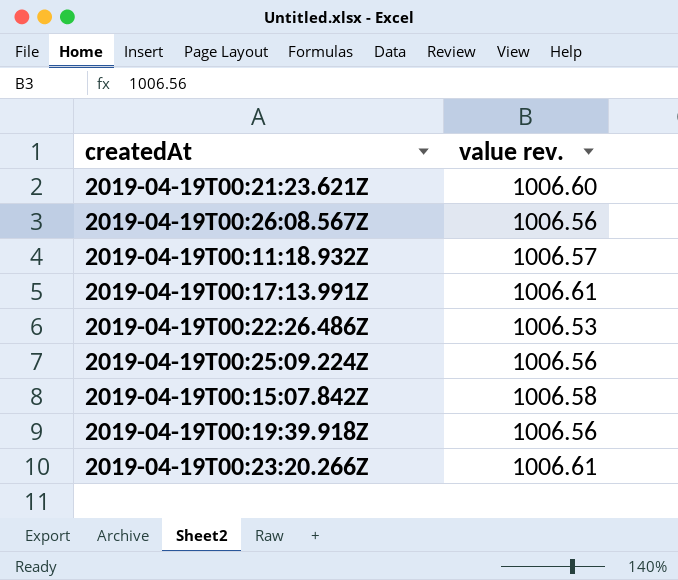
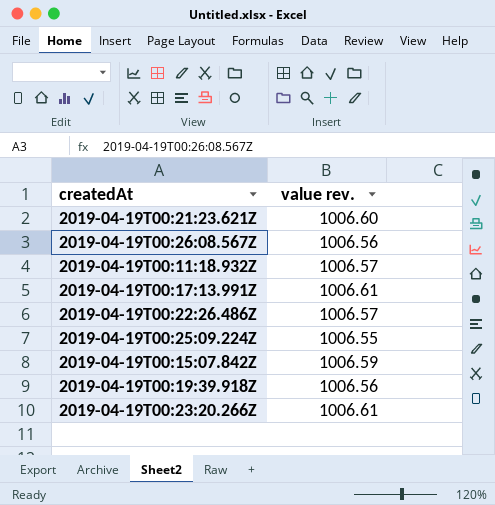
2019-04-19T00:22:26.486Z | value rev.: 1006.53 -> 1006.57
2019-04-19T00:25:09.224Z | value rev.: 1006.56 -> 1006.55
2019-04-19T00:15:07.842Z | value rev.: 1006.58 -> 1006.59

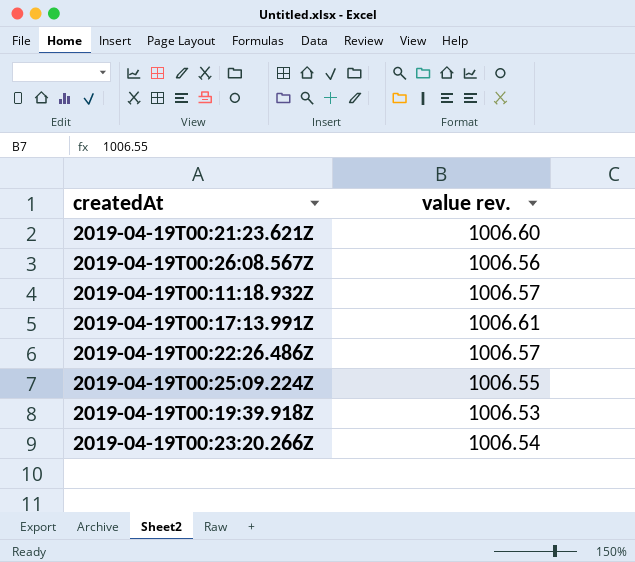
row 2019-04-19T00:15:07.842Z: 1006.59 -> none
2019-04-19T00:19:39.918Z | value rev.: 1006.56 -> 1006.53
2019-04-19T00:23:20.266Z | value rev.: 1006.61 -> 1006.54

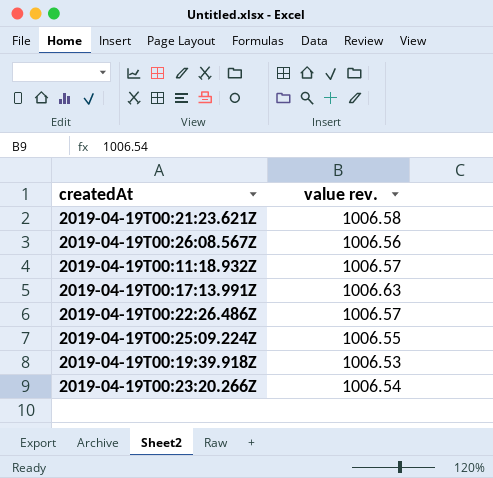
2019-04-19T00:21:23.621Z | value rev.: 1006.60 -> 1006.58
2019-04-19T00:17:13.991Z | value rev.: 1006.61 -> 1006.63

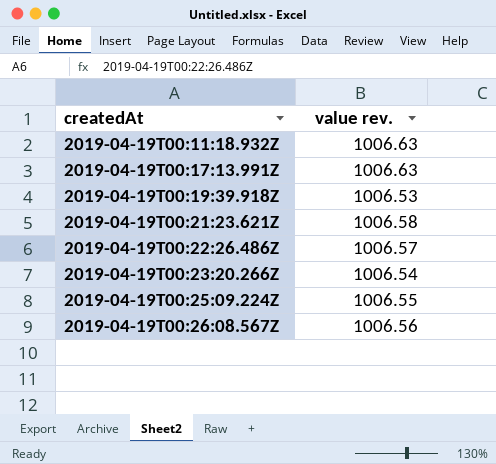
row order: none -> createdAt ascending
2019-04-19T00:11:18.932Z | value rev.: 1006.57 -> 1006.63

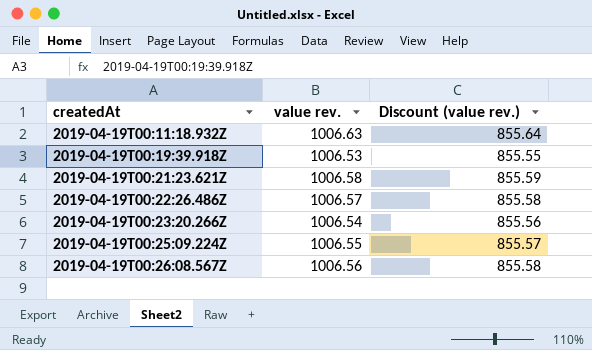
column Discount (value rev.) | formula: none -> [value rev.] * 0.85
row 2019-04-19T00:17:13.991Z: 1006.63 -> none

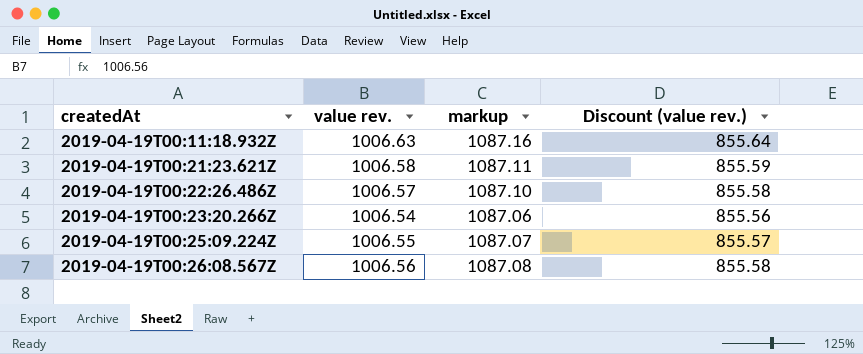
column markup | formula: none -> [value rev.] * 1.08
row 2019-04-19T00:19:39.918Z: 1006.53 | 855.55 -> none

